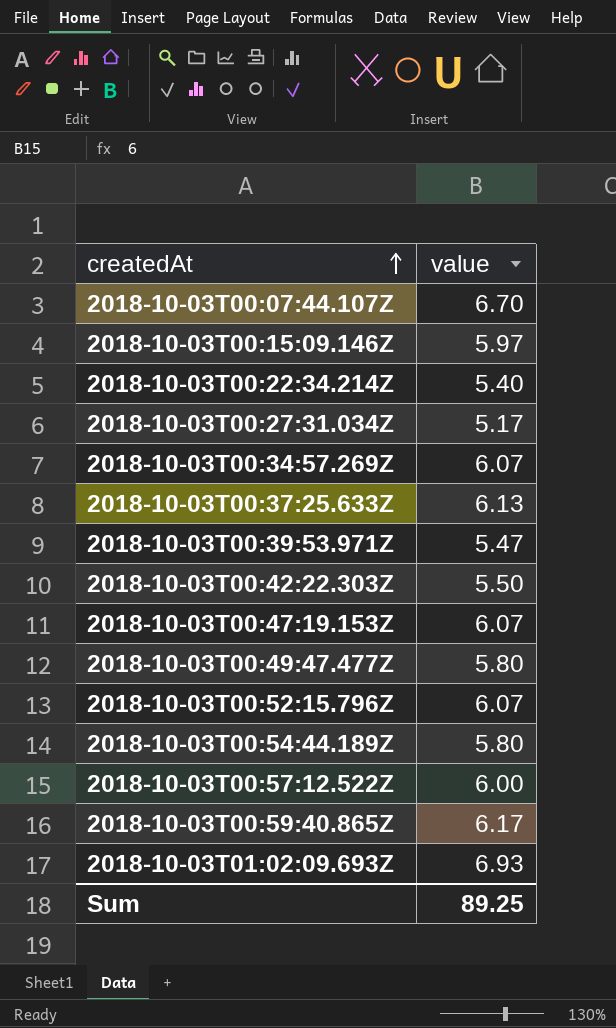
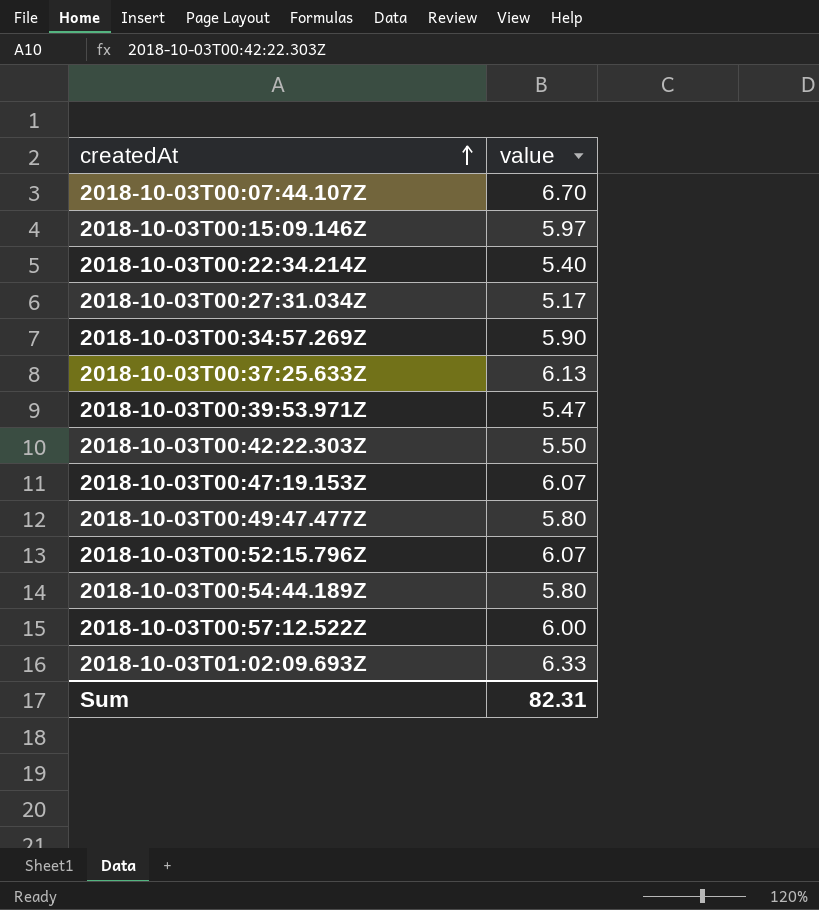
row 2018-10-03T00:59:40.865Z: 6.17 -> none
2018-10-03T00:34:57.269Z | value: 6.07 -> 5.90
2018-10-03T01:02:09.693Z | value: 6.93 -> 6.33
Sum | value: 89.25 -> 82.31

